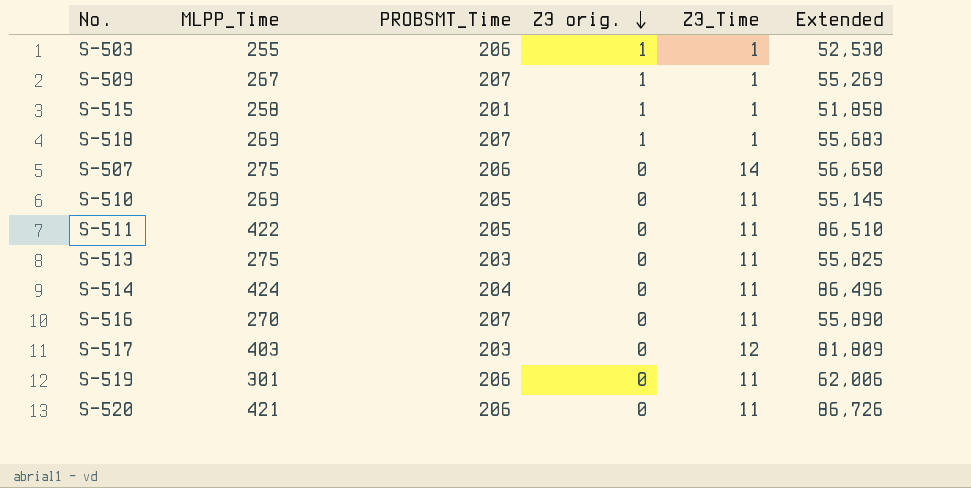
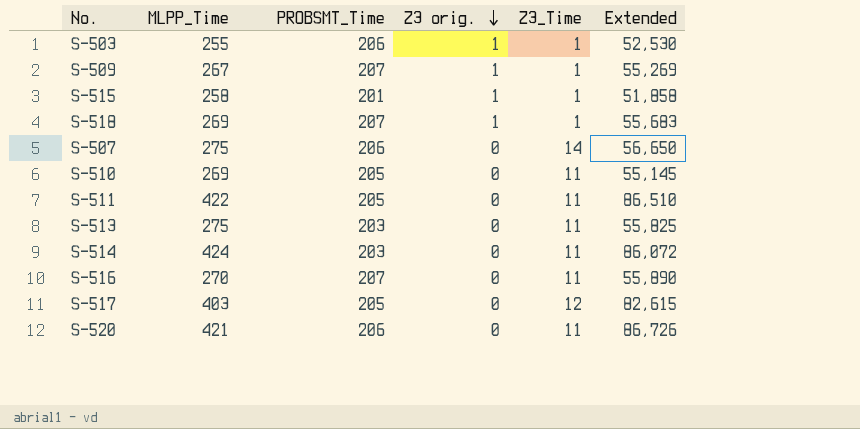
row S-519: 301 | 206 | 0 | 11 | 62,006 -> none
S-514 | PROBSMT_Time: 204 -> 203
S-514 | Extended: 86,496 -> 86,072
S-517 | PROBSMT_Time: 203 -> 205
S-517 | Extended: 81,809 -> 82,615

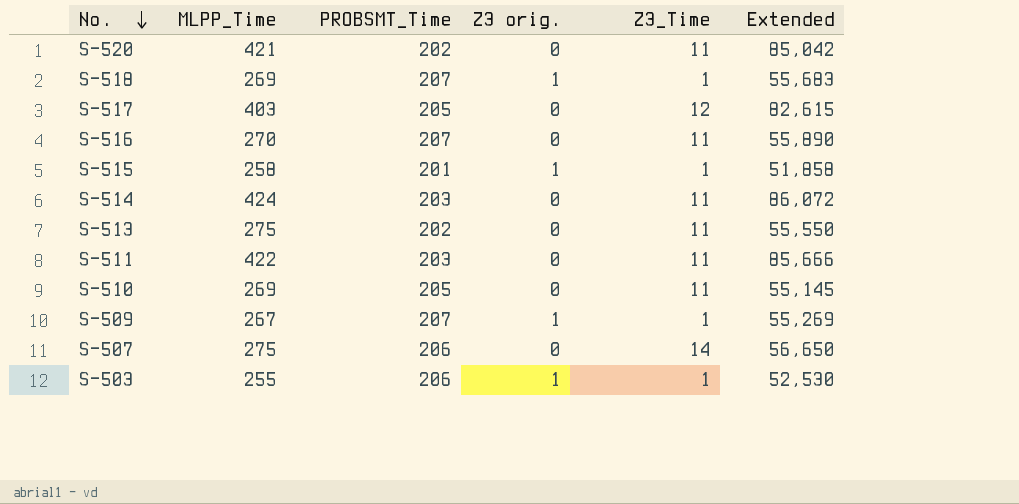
row order: Z3 orig. descending -> No. descending
S-520 | PROBSMT_Time: 206 -> 202
S-520 | Extended: 86,726 -> 85,042
S-513 | PROBSMT_Time: 203 -> 202
S-513 | Extended: 55,825 -> 55,550
S-511 | PROBSMT_Time: 205 -> 203
S-511 | Extended: 86,510 -> 85,666

